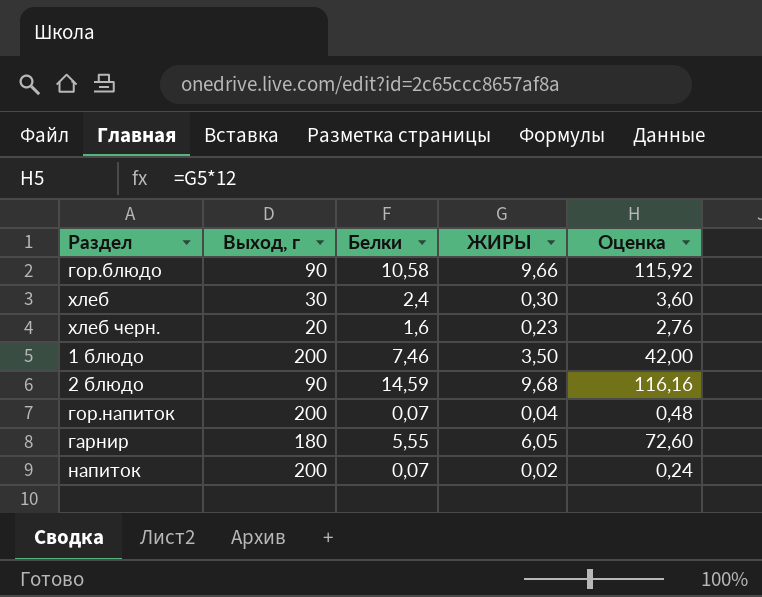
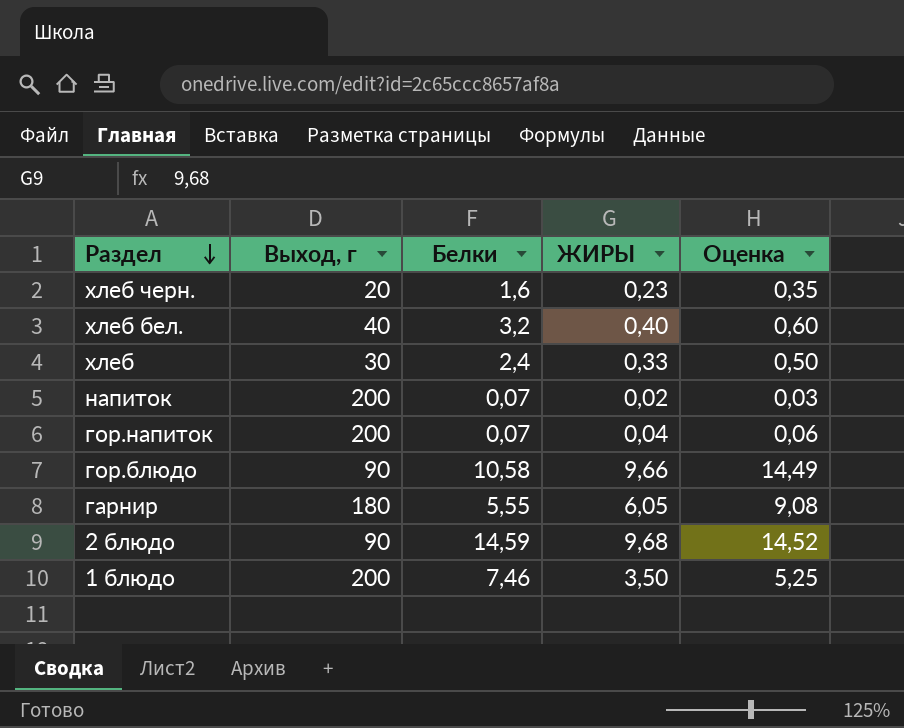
row order: none -> Раздел descending
column Оценка | formula: [ЖИРЫ] * 12 -> [ЖИРЫ] * 1,5
row хлеб бел.: none -> 40 | 3,2 | 0,40 | 0,60
хлеб | ЖИРЫ: 0,30 -> 0,33

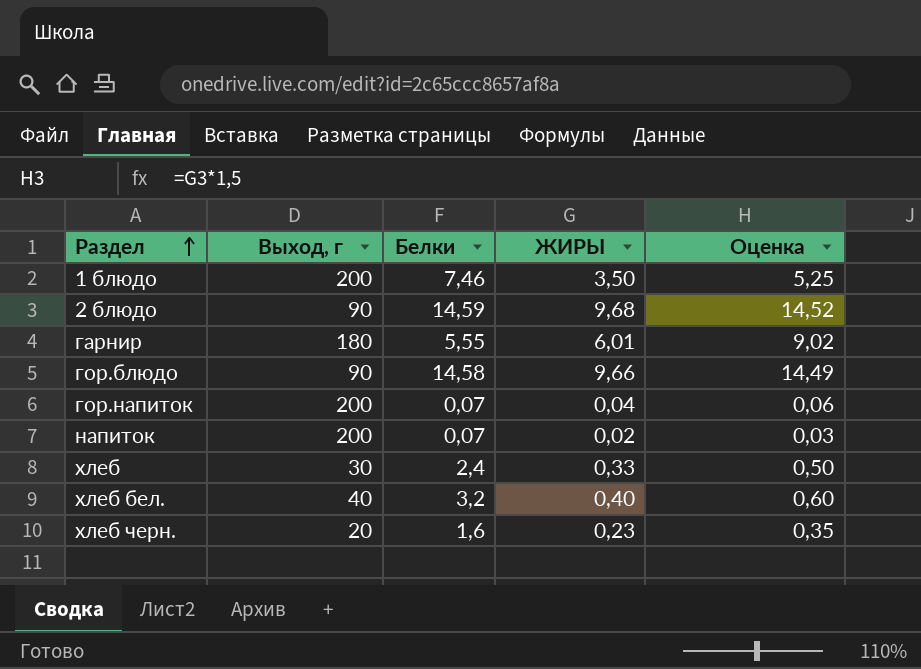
row order: Раздел descending -> Раздел ascending
гарнир | ЖИРЫ: 6,05 -> 6,01
гарнир | Оценка: 9,08 -> 9,02
гор.блюдо | Белки: 10,58 -> 14,58

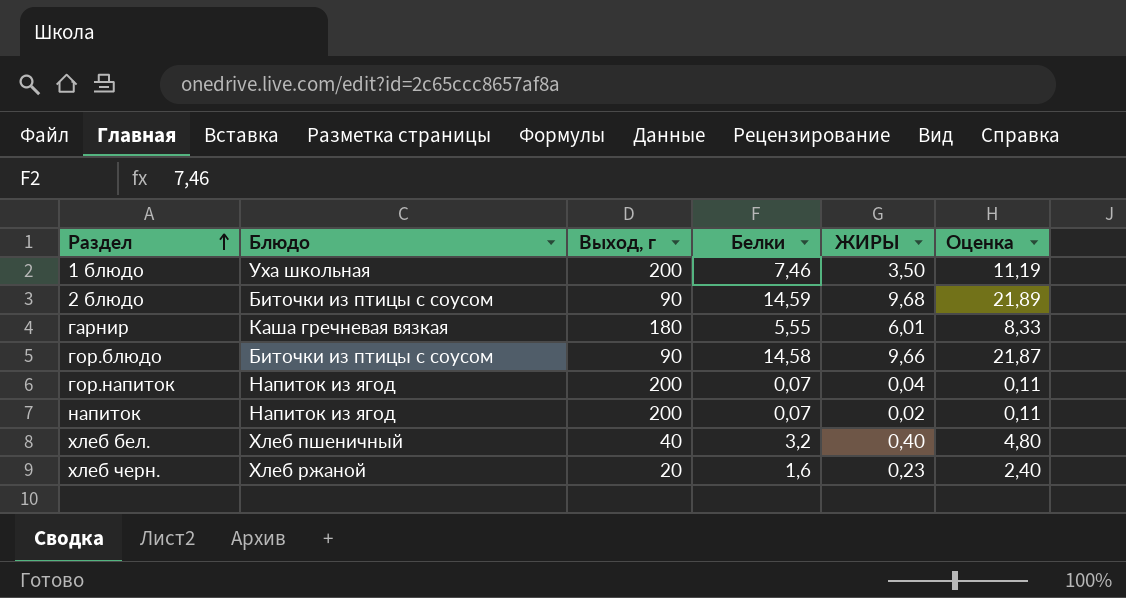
column Блюдо | position: none -> 2
column Оценка | formula: [ЖИРЫ] * 1,5 -> [Белки] * 1,5
row хлеб: 30 | 2,4 | 0,33 | 0,50 -> none

